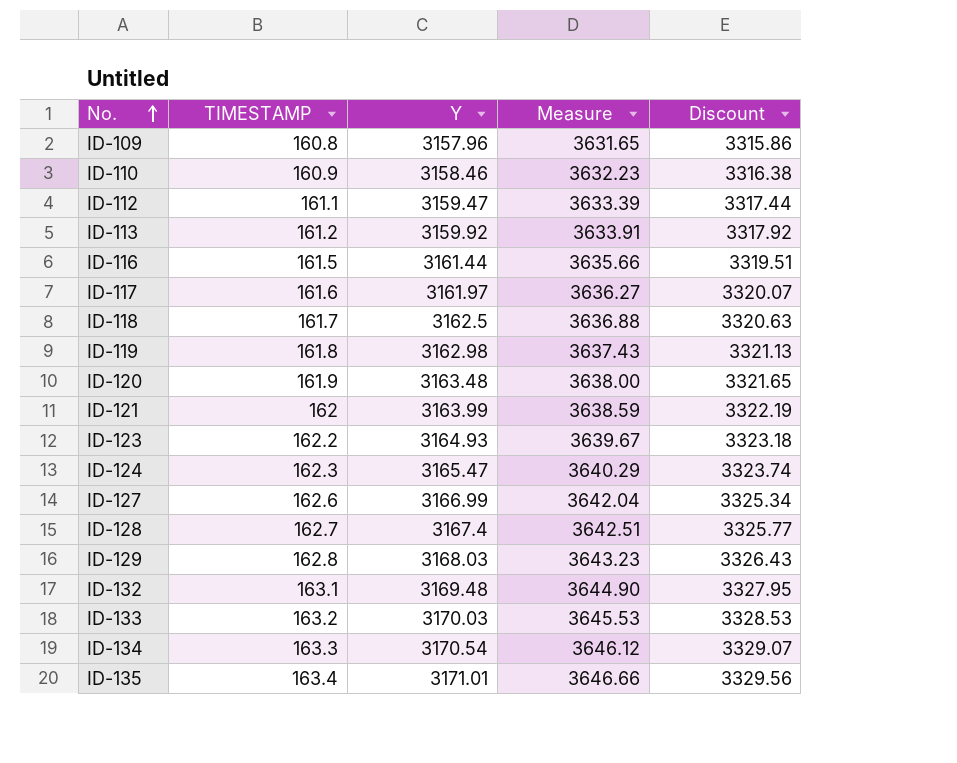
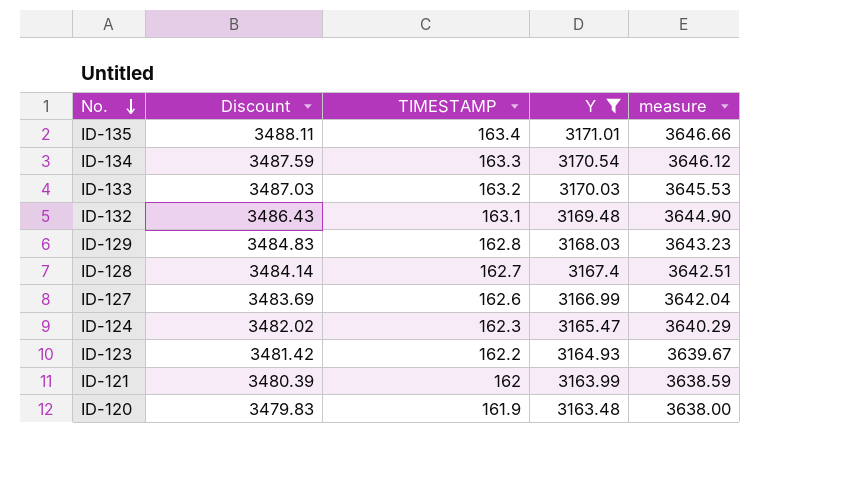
filter: none -> Y >= 3163.48
row order: No. ascending -> No. descending
column Discount | formula: [Y] * 1.05 -> [Y] * 1.1
column Discount | position: 5 -> 2
column name: Measure -> measure

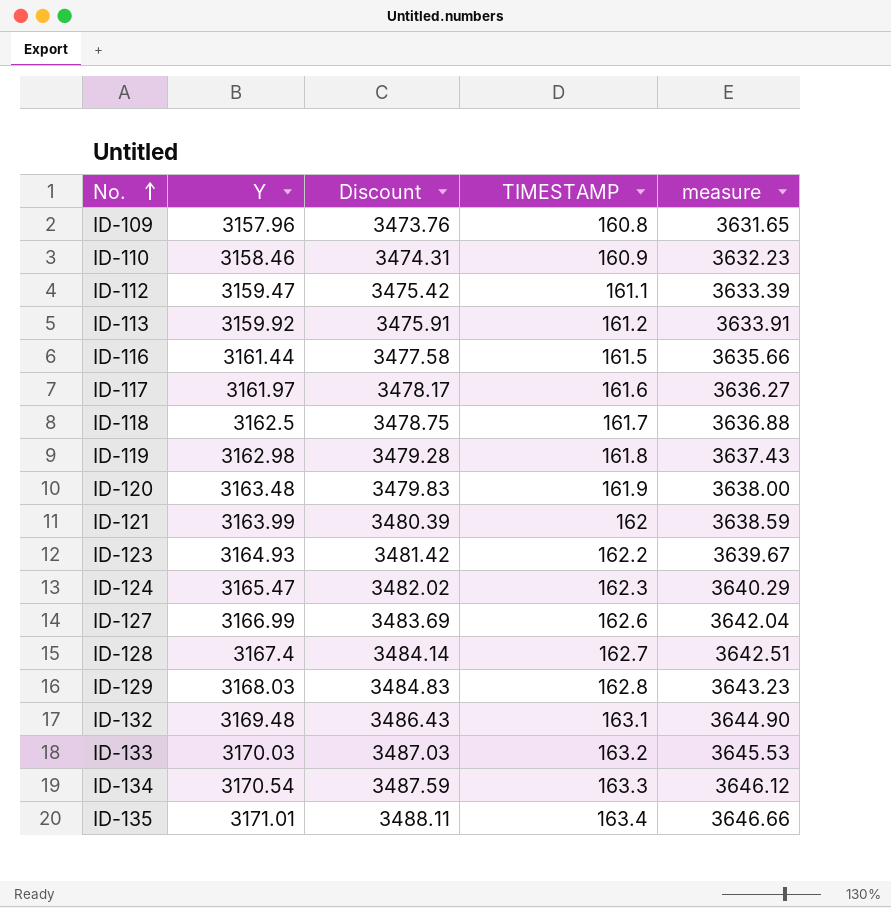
filter: Y >= 3163.48 -> none
row order: No. descending -> No. ascending
column Y | position: 4 -> 2

